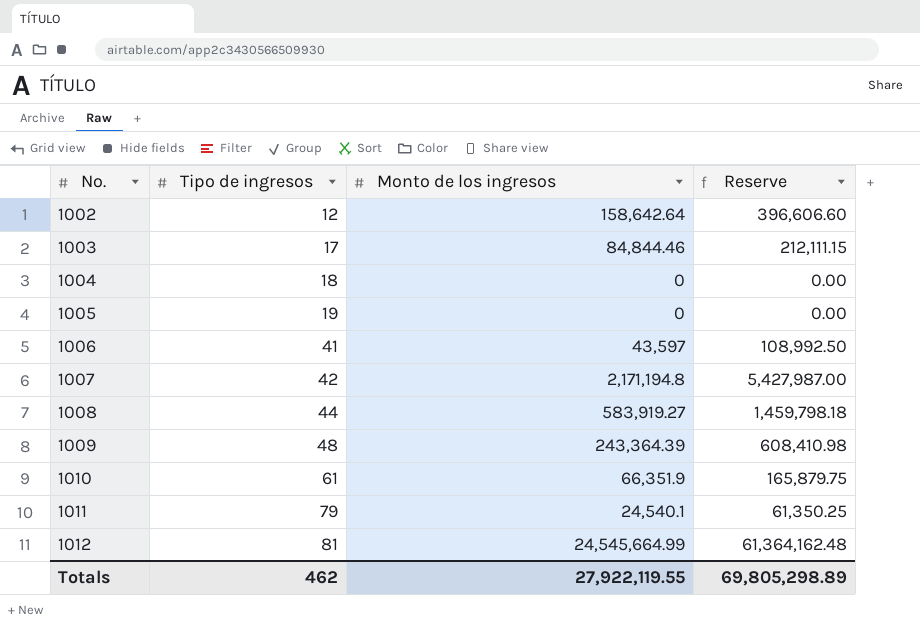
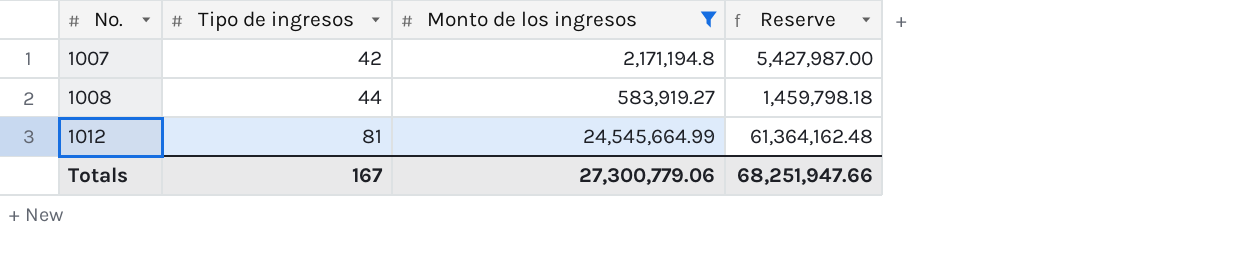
filter: none -> Monto de los ingresos >= 583,919.27
Totals | Tipo de ingresos: 462 -> 167
Totals | Monto de los ingresos: 27,922,119.55 -> 27,300,779.06
Totals | Reserve: 69,805,298.89 -> 68,251,947.66

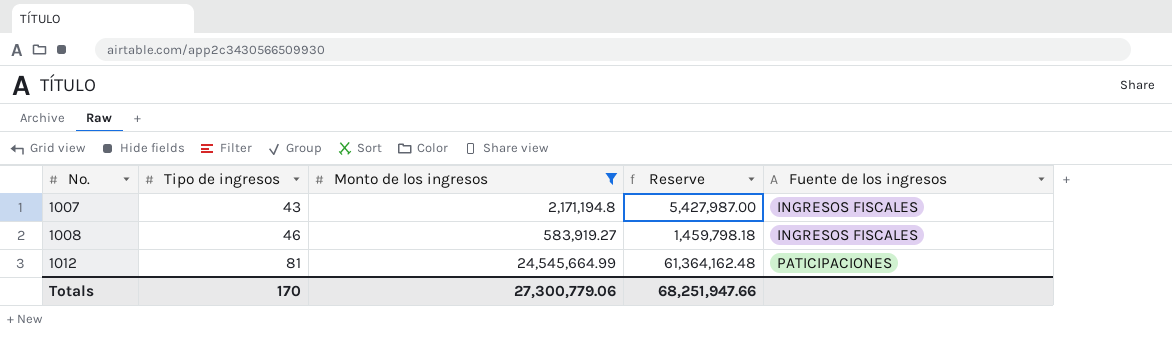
column Fuente de los ingresos | position: none -> 5
1007 | Tipo de ingresos: 42 -> 43
1008 | Tipo de ingresos: 44 -> 46
Totals | Tipo de ingresos: 167 -> 170

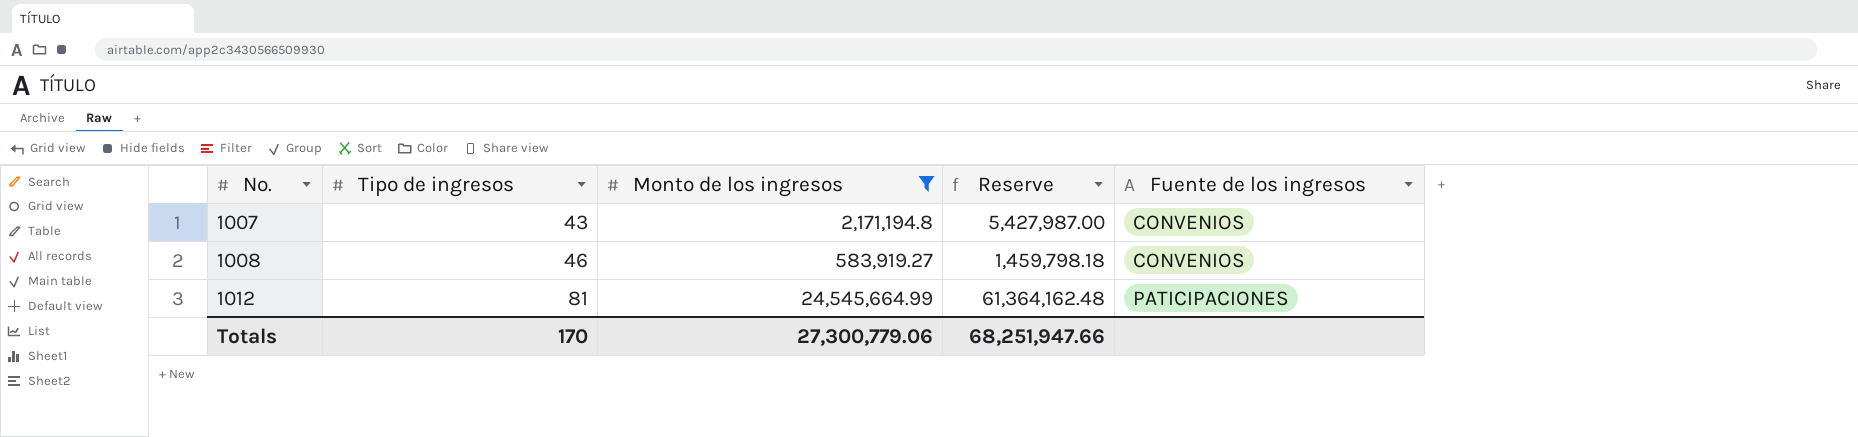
1007 | Fuente de los ingresos: INGRESOS FISCALES -> CONVENIOS
1008 | Fuente de los ingresos: INGRESOS FISCALES -> CONVENIOS

